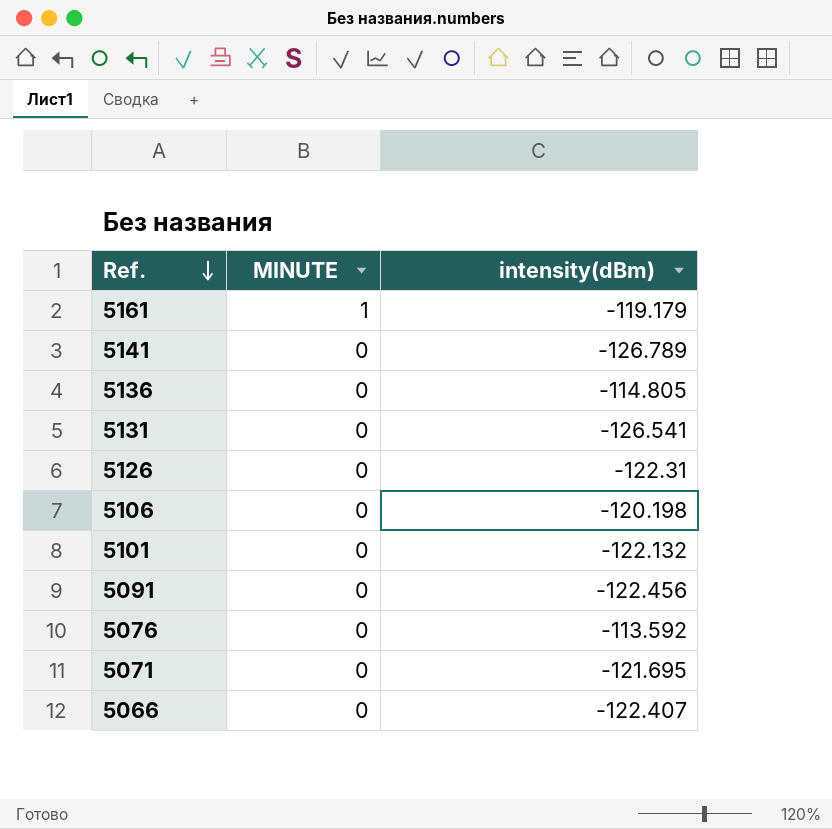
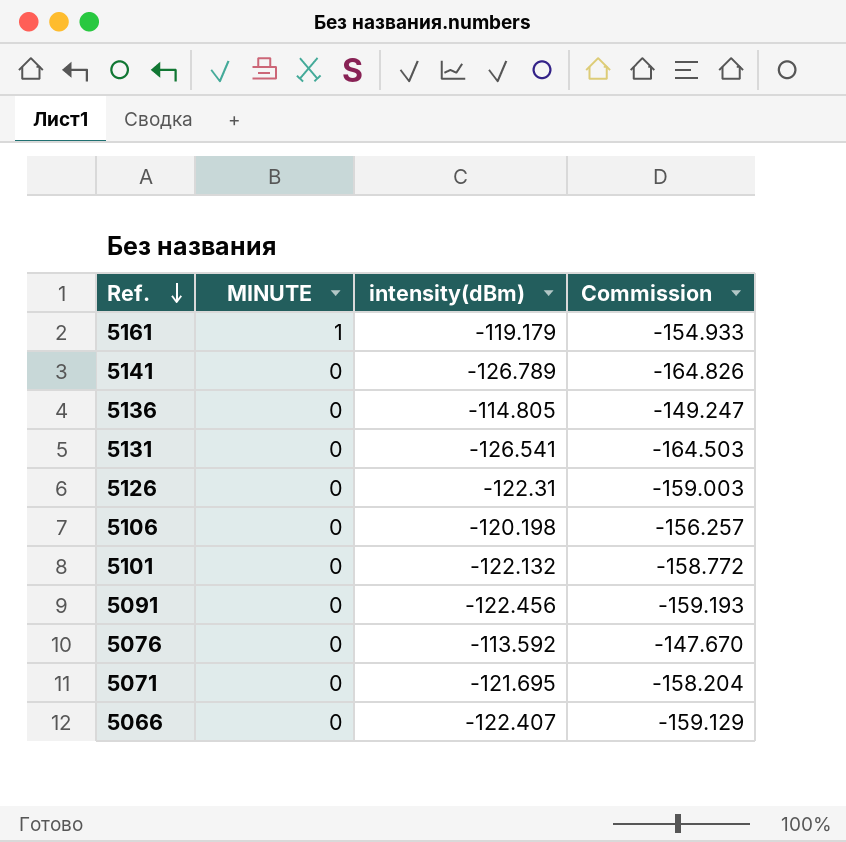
column Commission | formula: none -> [intensity(dBm)] * 1.3

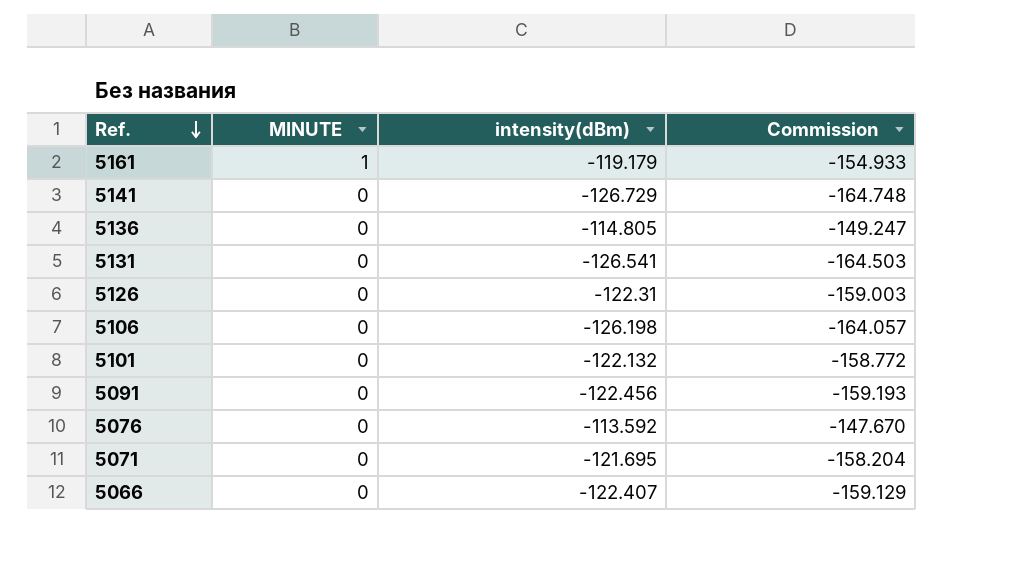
5141 | intensity(dBm): -126.789 -> -126.729
5141 | Commission: -164.826 -> -164.748
5106 | intensity(dBm): -120.198 -> -126.198
5106 | Commission: -156.257 -> -164.057

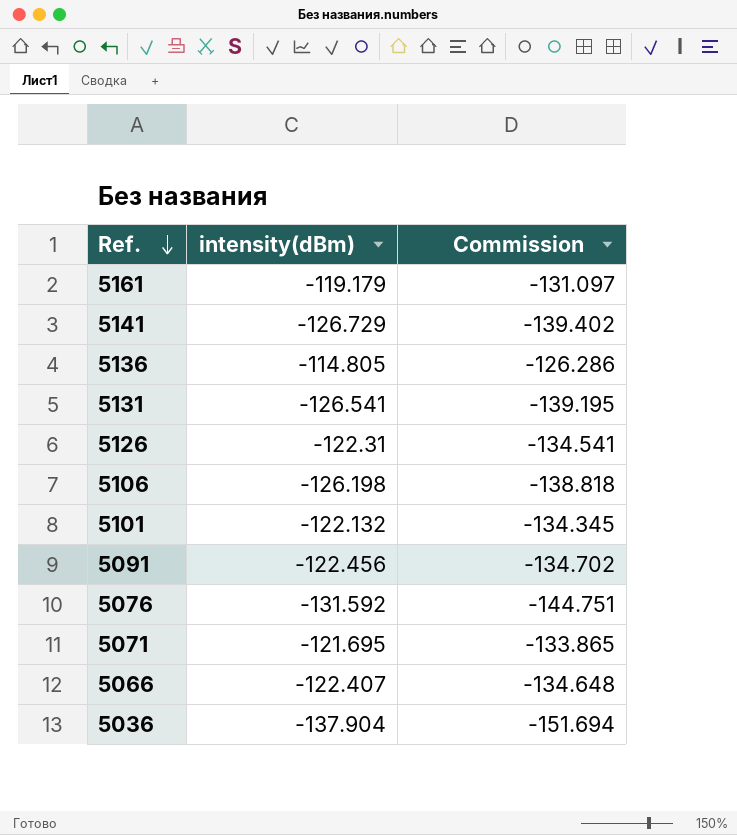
column MINUTE | position: 2 -> none
column Commission | formula: [intensity(dBm)] * 1.3 -> [intensity(dBm)] * 1.1
5076 | intensity(dBm): -113.592 -> -131.592
row 5036: none -> -137.904 | -151.694

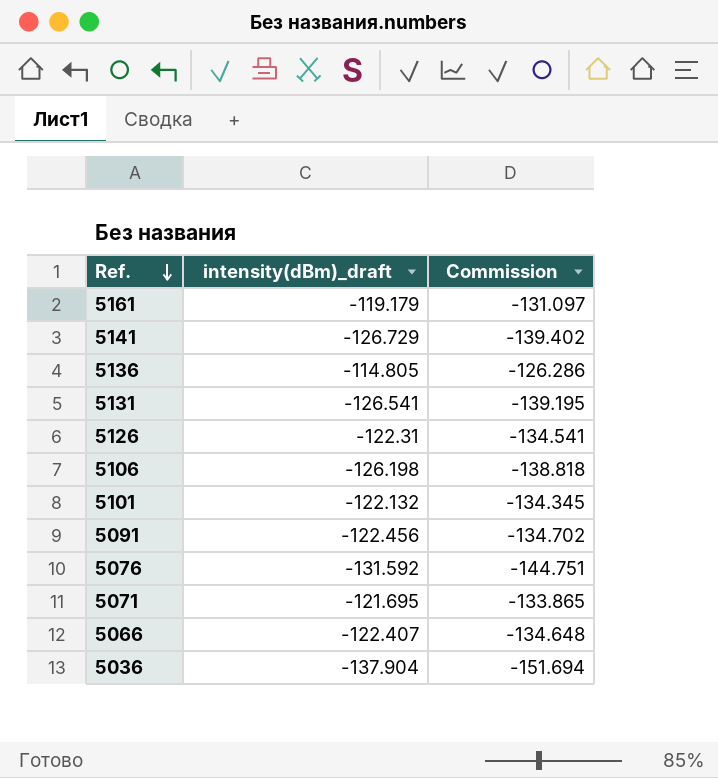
column name: intensity(dBm) -> intensity(dBm)_draft

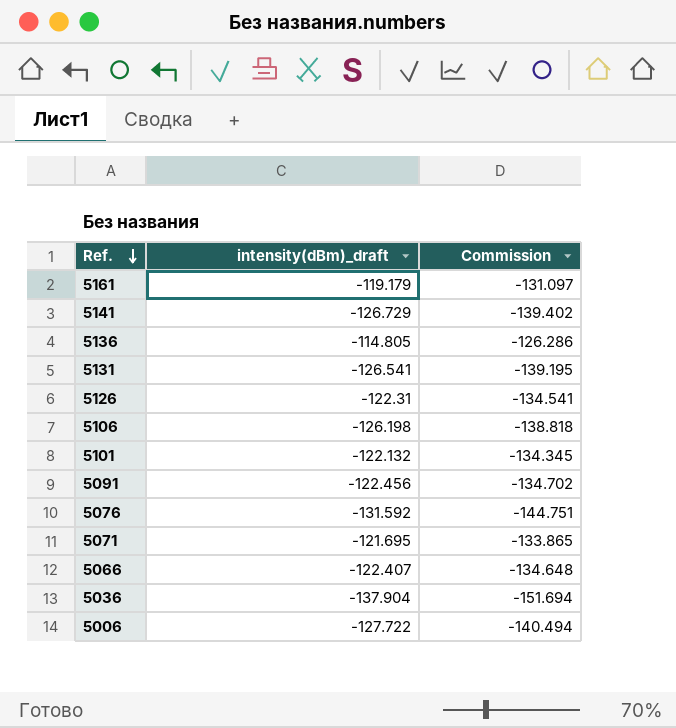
row 5006: none -> -127.722 | -140.494

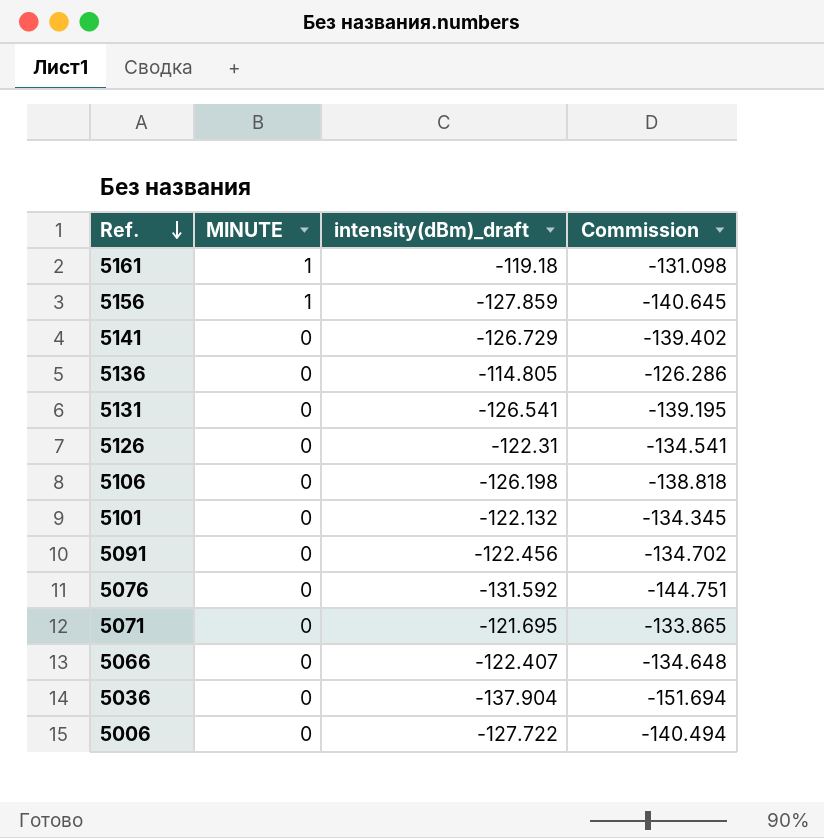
column MINUTE | position: none -> 2
5161 | intensity(dBm)_draft: -119.179 -> -119.18
5161 | Commission: -131.097 -> -131.098
row 5156: none -> 1 | -127.859 | -140.645

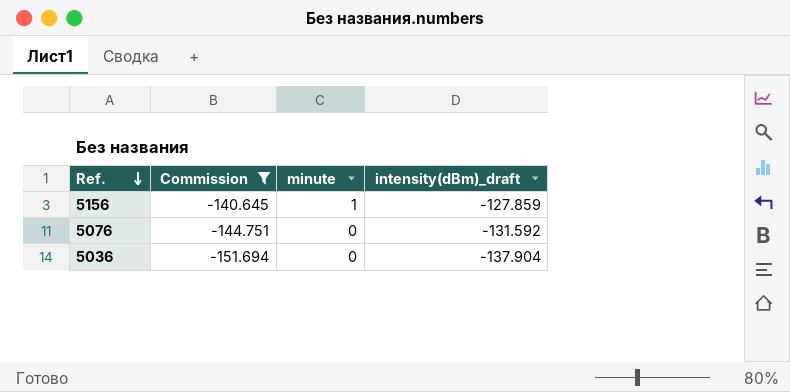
filter: none -> Commission <= -140.645
column Commission | position: 4 -> 2
column name: MINUTE -> minute

